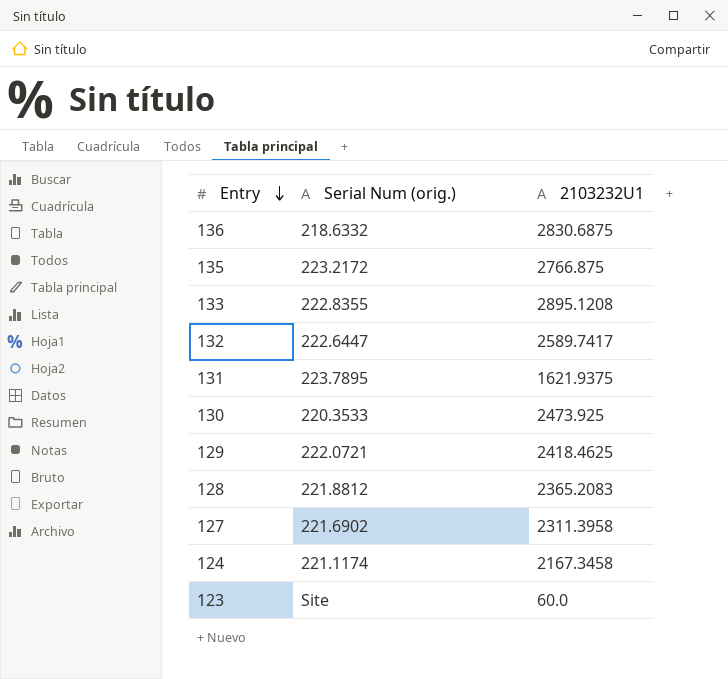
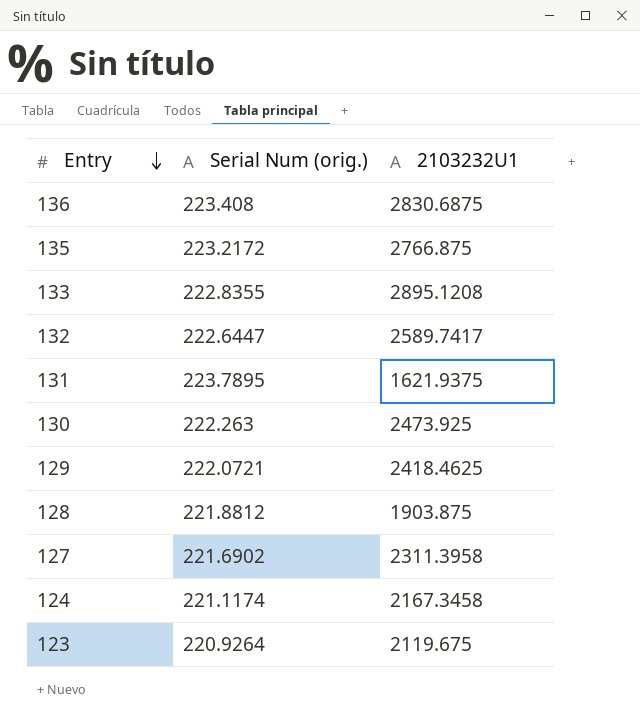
136 | Serial Num (orig.): 218.6332 -> 223.408
130 | Serial Num (orig.): 220.3533 -> 222.263
128 | 2103232U1: 2365.2083 -> 1903.875
123 | Serial Num (orig.): Site -> 220.9264
123 | 2103232U1: 60.0 -> 2119.675

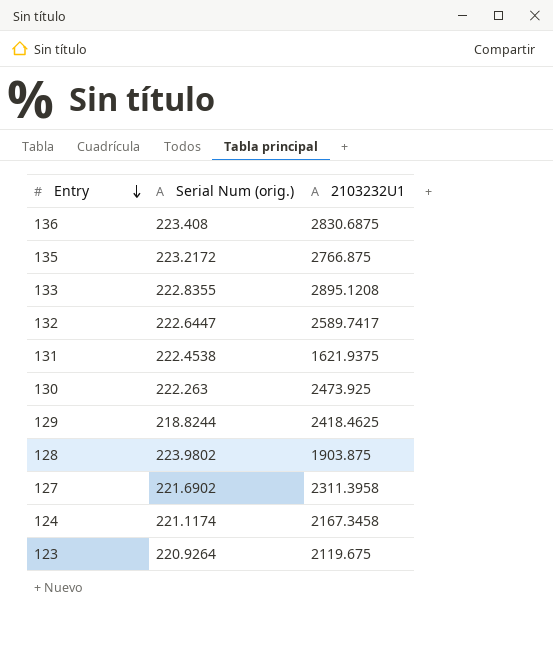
131 | Serial Num (orig.): 223.7895 -> 222.4538
129 | Serial Num (orig.): 222.0721 -> 218.8244
128 | Serial Num (orig.): 221.8812 -> 223.9802

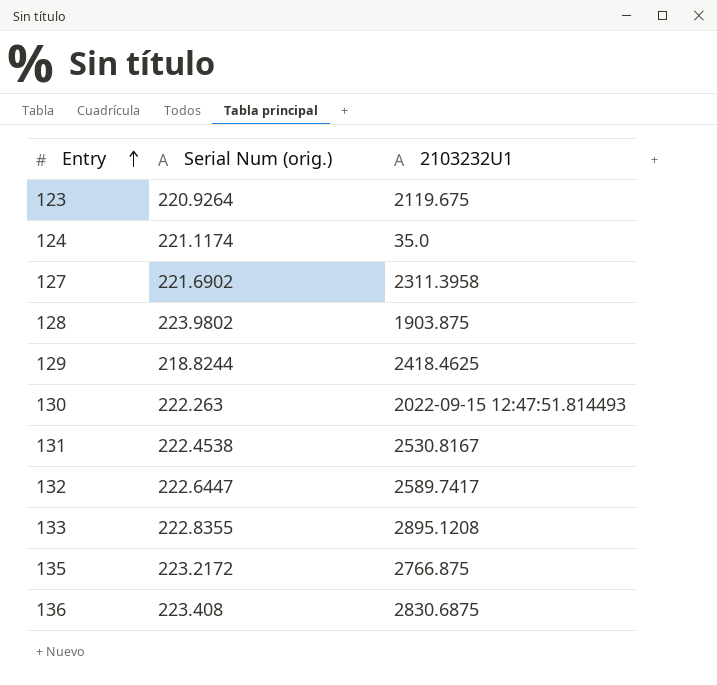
row order: Entry descending -> Entry ascending
124 | 2103232U1: 2167.3458 -> 35.0
130 | 2103232U1: 2473.925 -> 2022-09-15 12:47:51.814493
131 | 2103232U1: 1621.9375 -> 2530.8167

